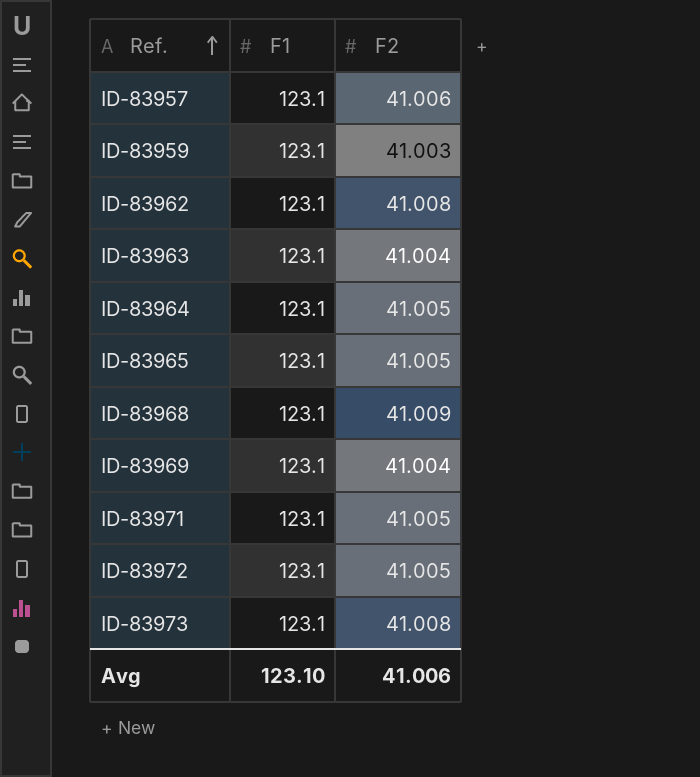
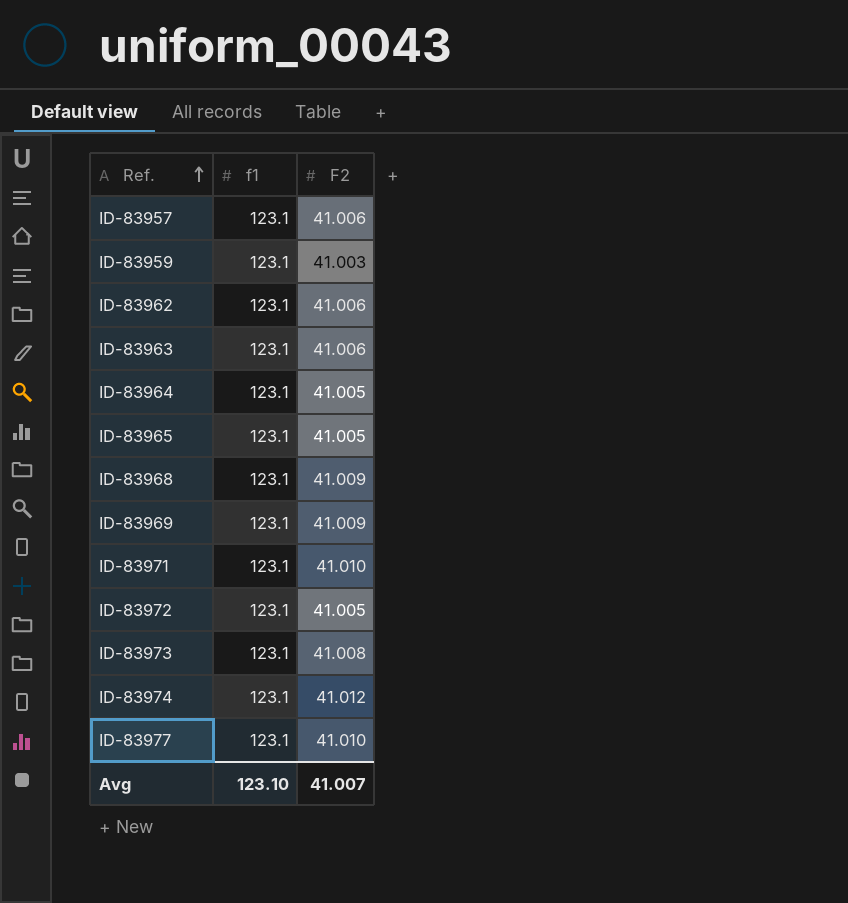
column name: F1 -> f1
ID-83962 | F2: 41.008 -> 41.006
ID-83963 | F2: 41.004 -> 41.006
ID-83969 | F2: 41.004 -> 41.009
ID-83971 | F2: 41.005 -> 41.010
row ID-83974: none -> 123.1 | 41.012
row ID-83977: none -> 123.1 | 41.010
Avg | F2: 41.006 -> 41.007

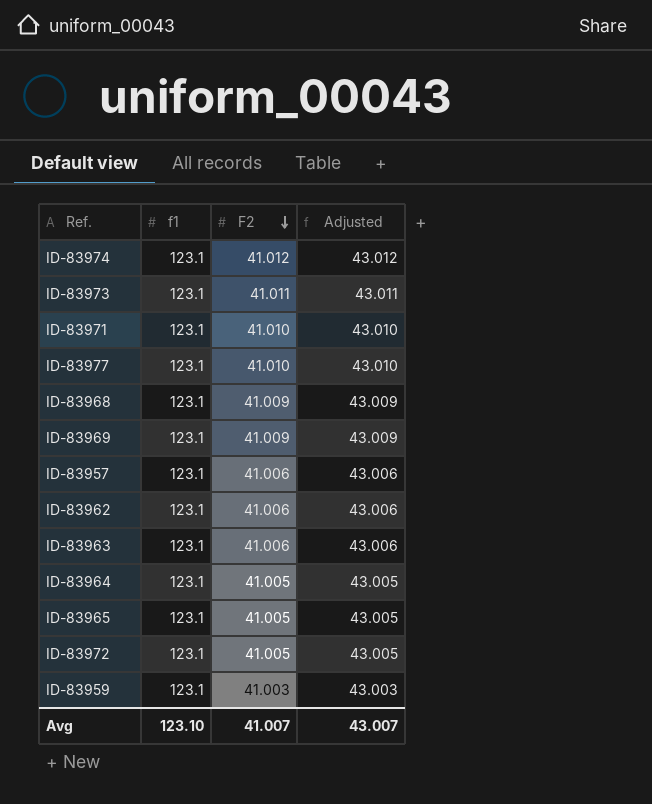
row order: Ref. ascending -> F2 descending
column Adjusted | formula: none -> [F2] + 2
ID-83973 | F2: 41.008 -> 41.011

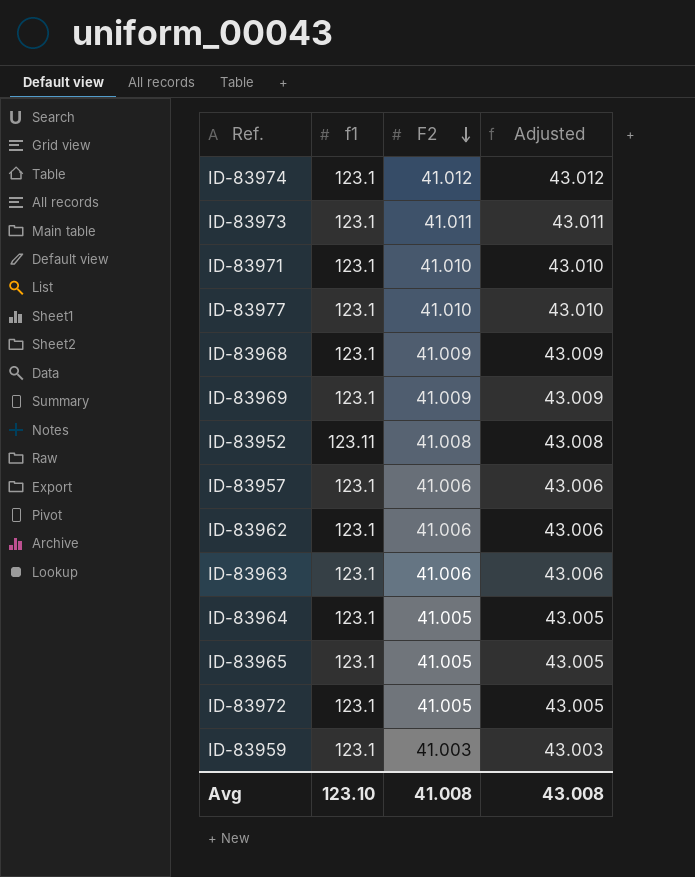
row ID-83952: none -> 123.11 | 41.008 | 43.008
Avg | F2: 41.007 -> 41.008
Avg | Adjusted: 43.007 -> 43.008

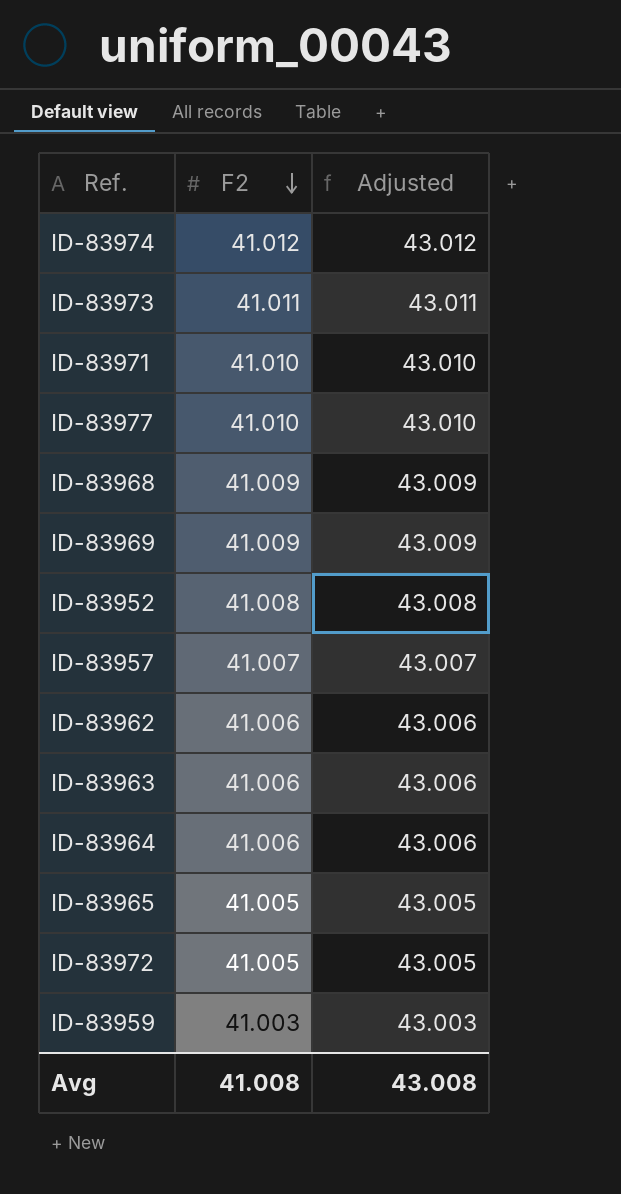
column f1 | position: 2 -> none
ID-83957 | F2: 41.006 -> 41.007
ID-83957 | Adjusted: 43.006 -> 43.007
ID-83964 | F2: 41.005 -> 41.006
ID-83964 | Adjusted: 43.005 -> 43.006

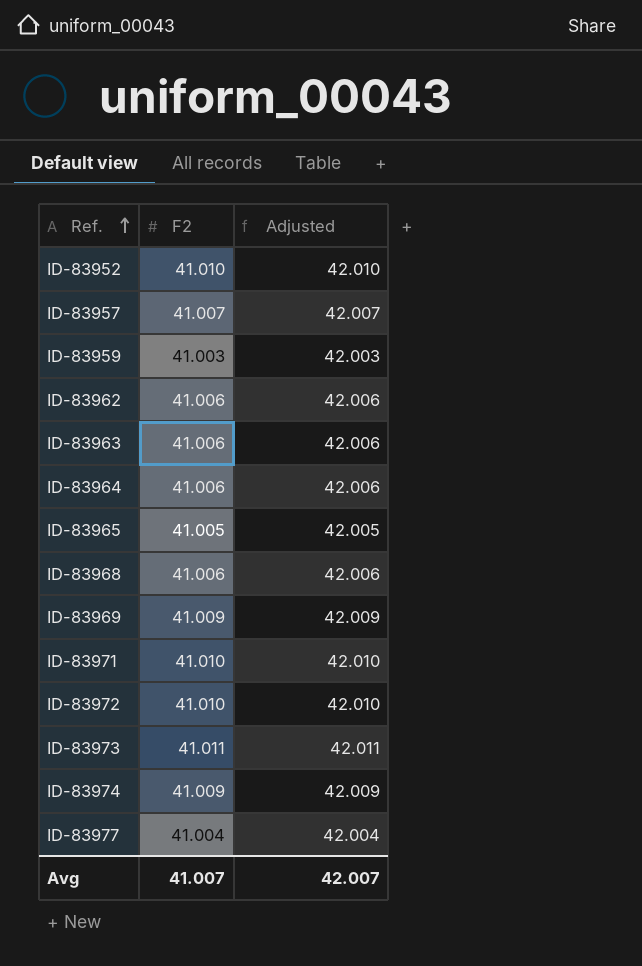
row order: F2 descending -> Ref. ascending
column Adjusted | formula: [F2] + 2 -> [F2] + 1
ID-83952 | F2: 41.008 -> 41.010
ID-83968 | F2: 41.009 -> 41.006
ID-83972 | F2: 41.005 -> 41.010
ID-83974 | F2: 41.012 -> 41.009
ID-83977 | F2: 41.010 -> 41.004
Avg | F2: 41.008 -> 41.007
Avg | Adjusted: 43.008 -> 42.007

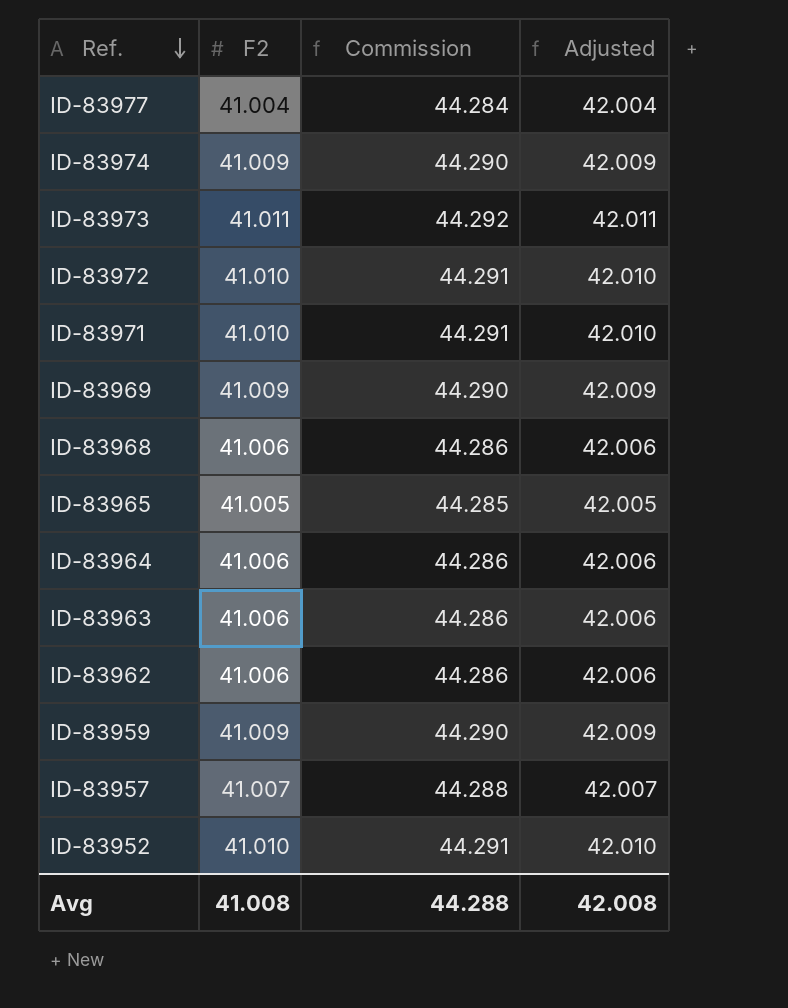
row order: Ref. ascending -> Ref. descending
column Commission | formula: none -> [F2] * 1.08
ID-83959 | F2: 41.003 -> 41.009
ID-83959 | Adjusted: 42.003 -> 42.009
Avg | F2: 41.007 -> 41.008
Avg | Adjusted: 42.007 -> 42.008

